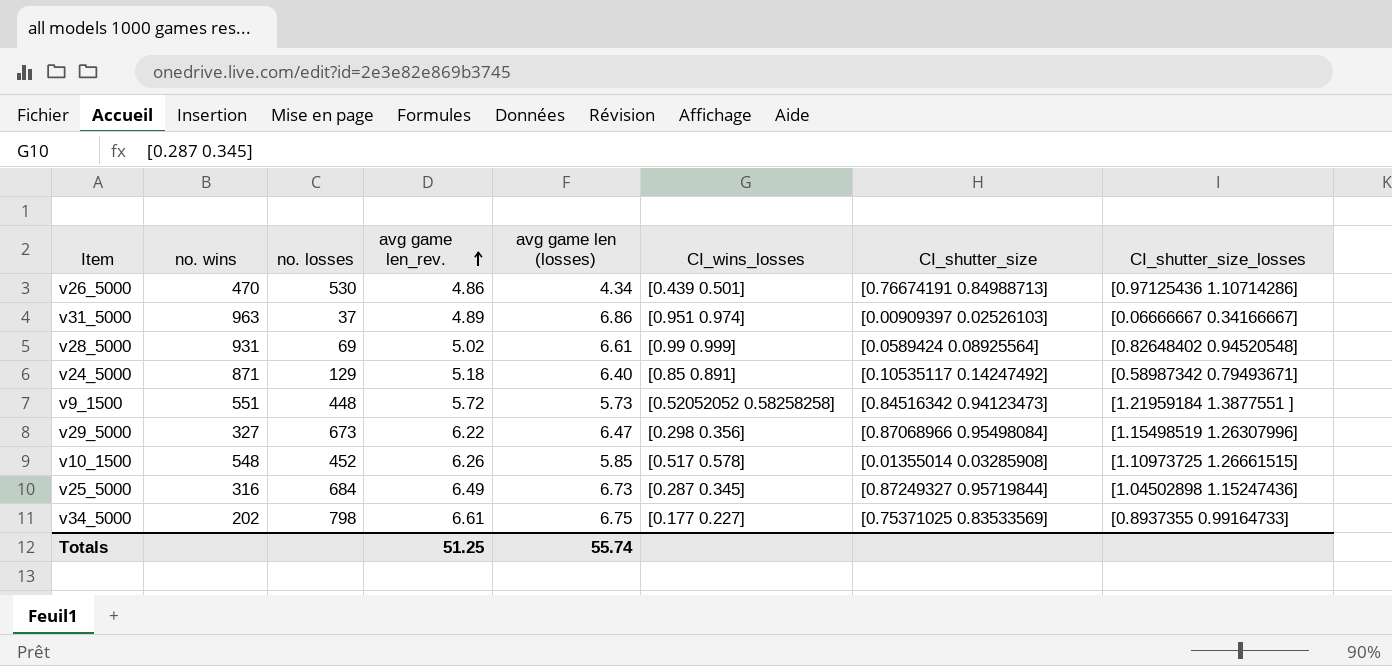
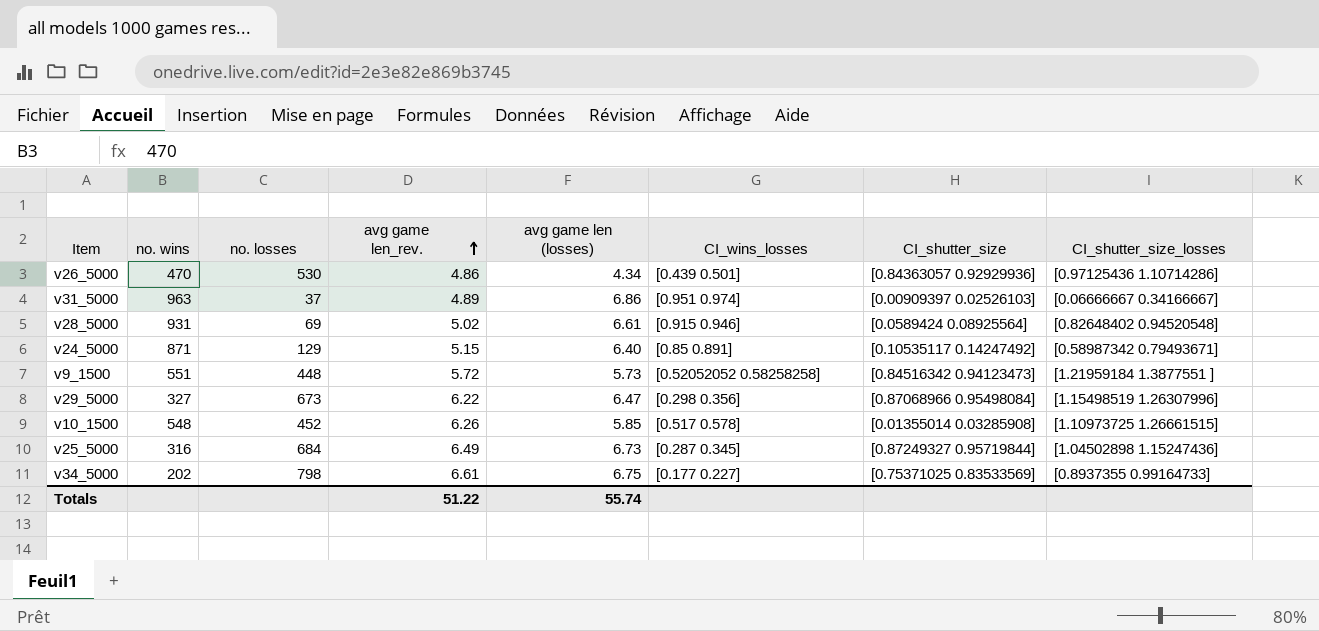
v26_5000 | CI_shutter_size: [0.76674191 0.84988713] -> [0.84363057 0.92929936]
v28_5000 | CI_wins_losses: [0.99 0.999] -> [0.915 0.946]
v24_5000 | avg game len_rev.: 5.18 -> 5.15
Totals | avg game len_rev.: 51.25 -> 51.22

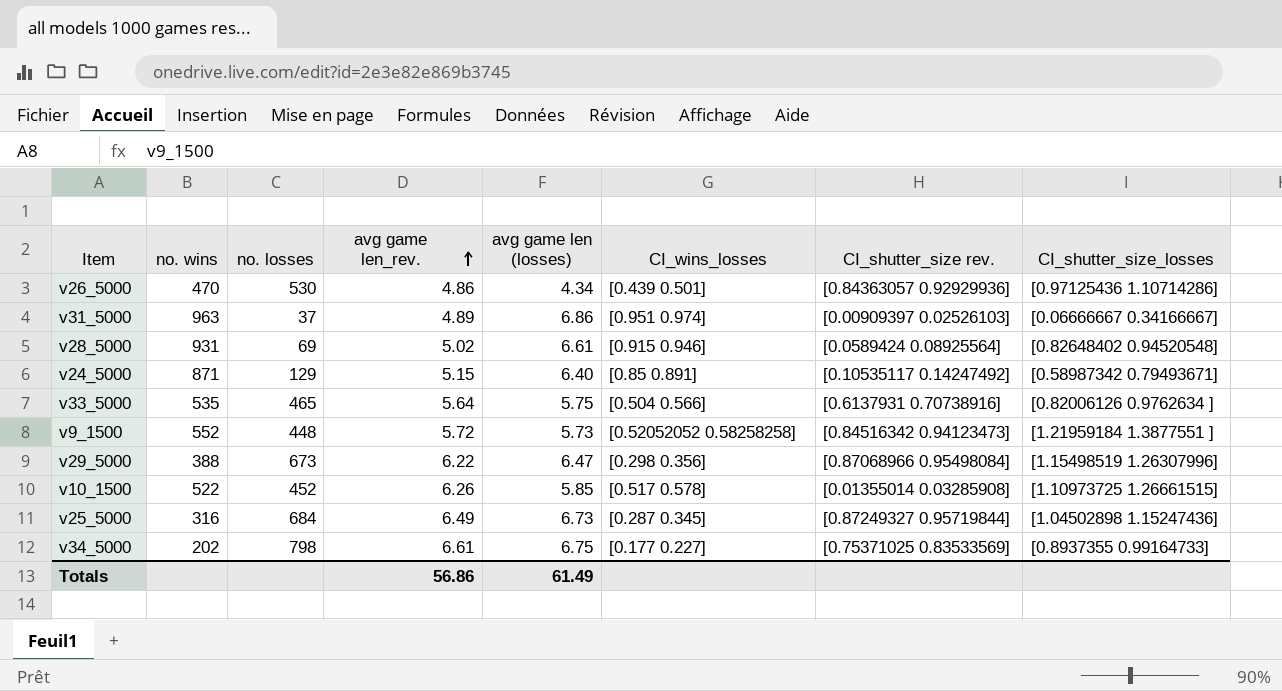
column name: CI_shutter_size -> CI_shutter_size rev.
row v33_5000: none -> 535 | 465 | 5.64 | 5.75 | [0.504 0.566] | [0.6137931 0.70738916] | [0.82006126 0.9762634 ]
v9_1500 | no. wins: 551 -> 552
v29_5000 | no. wins: 327 -> 388
v10_1500 | no. wins: 548 -> 522
Totals | avg game len_rev.: 51.22 -> 56.86
Totals | avg game len (losses): 55.74 -> 61.49

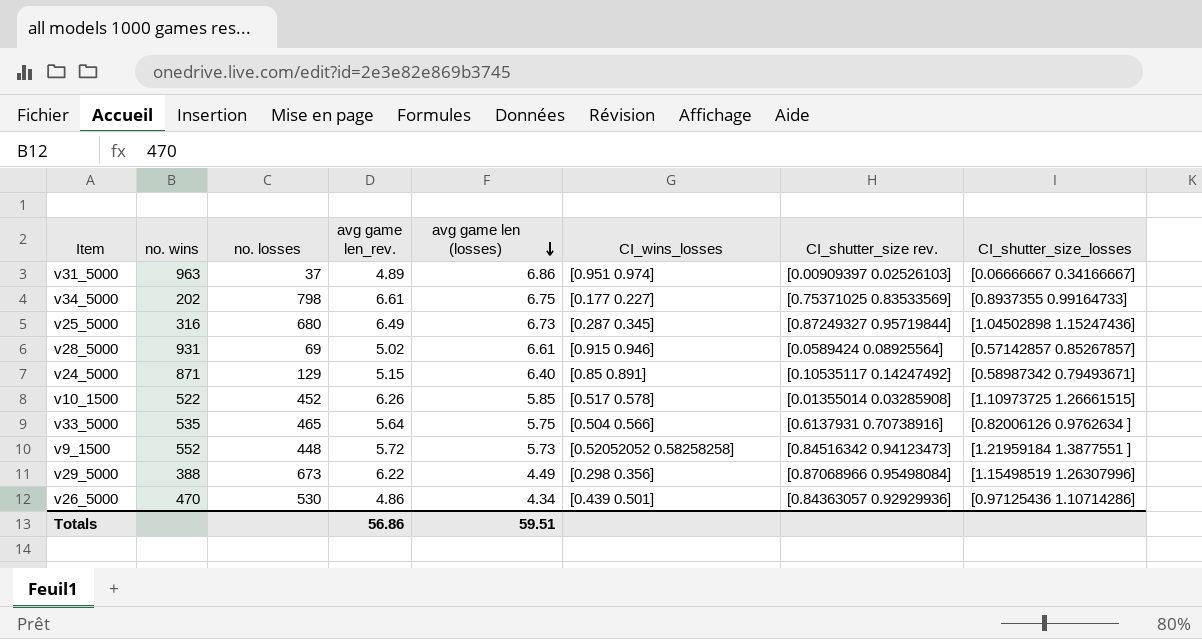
row order: avg game len_rev. ascending -> avg game len (losses) descending
v25_5000 | no. losses: 684 -> 680
v28_5000 | CI_shutter_size_losses: [0.82648402 0.94520548] -> [0.57142857 0.85267857]
v29_5000 | avg game len (losses): 6.47 -> 4.49
Totals | avg game len (losses): 61.49 -> 59.51

